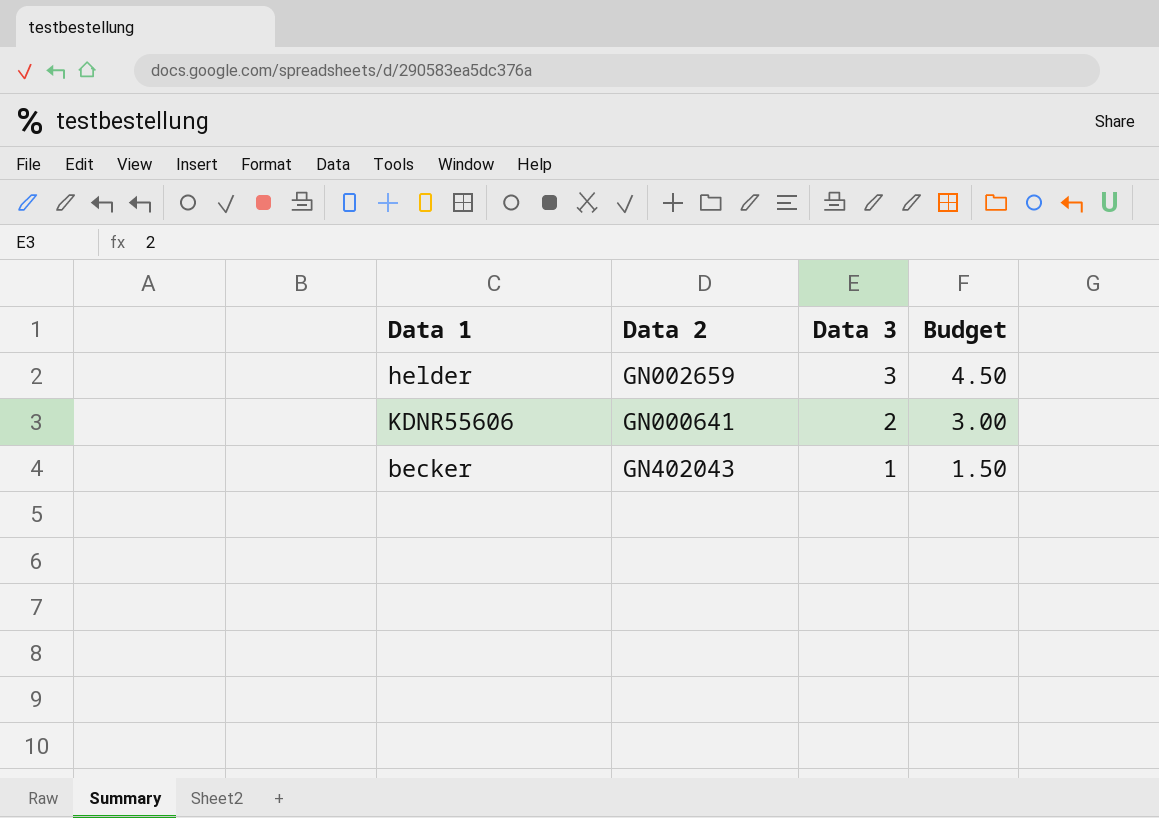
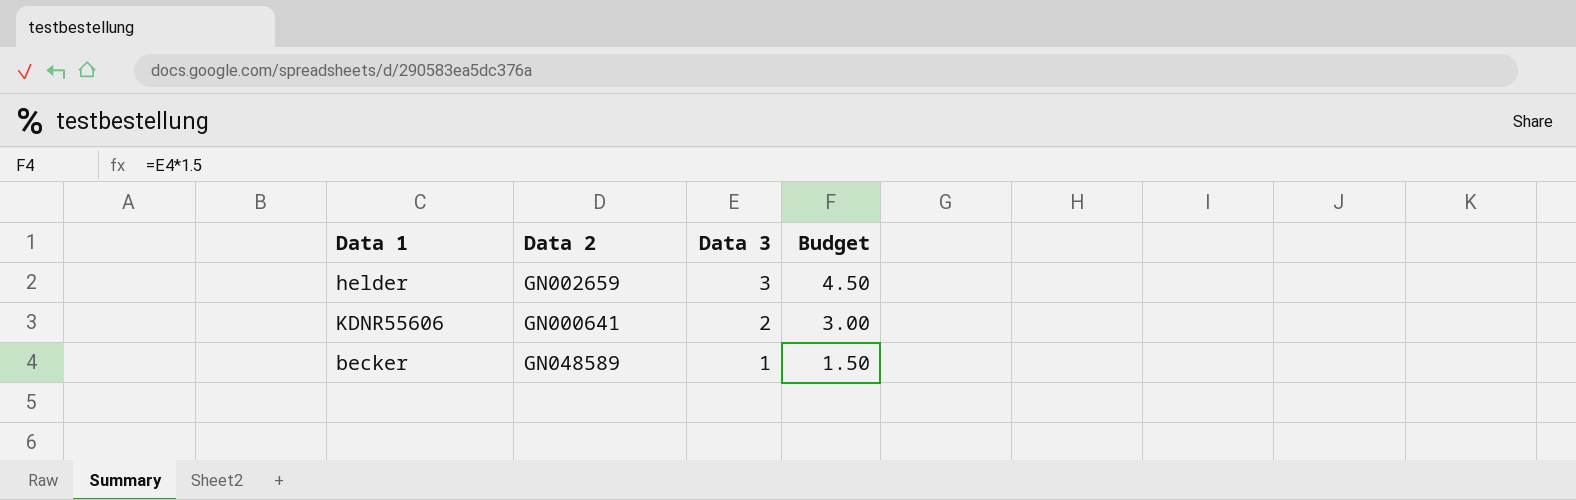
becker | Data 2: GN402043 -> GN048589

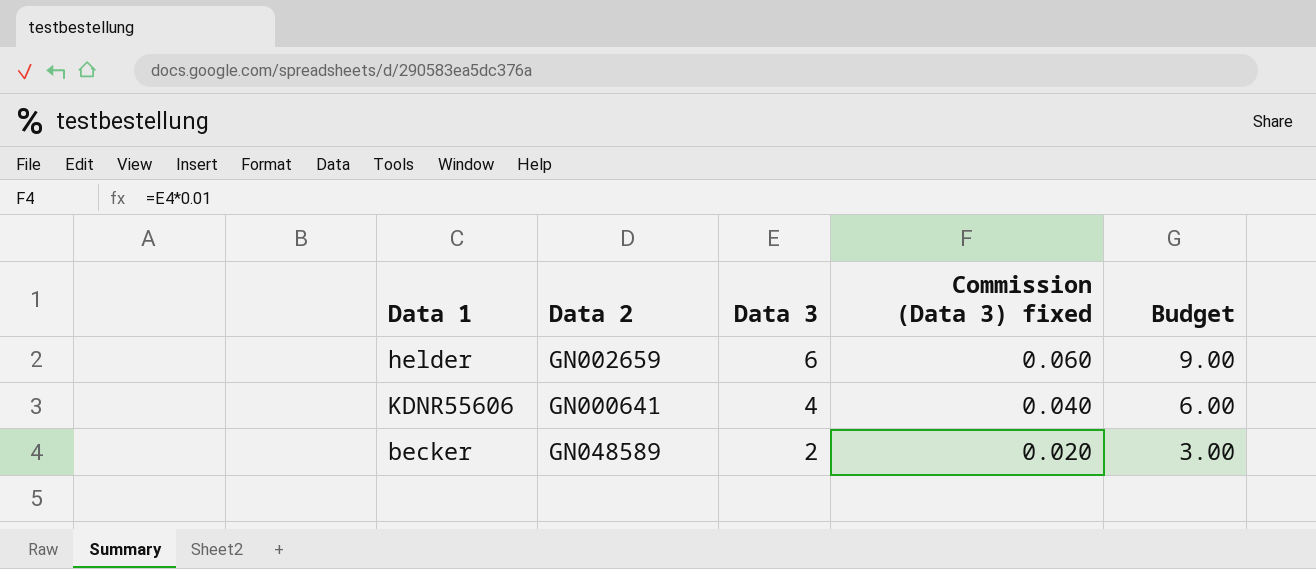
column Commission (Data 3) fixed | formula: none -> [Data 3] * 0.01
helder | Data 3: 3 -> 6
helder | Budget: 4.50 -> 9.00
KDNR55606 | Data 3: 2 -> 4
KDNR55606 | Budget: 3.00 -> 6.00
becker | Data 3: 1 -> 2
becker | Budget: 1.50 -> 3.00

